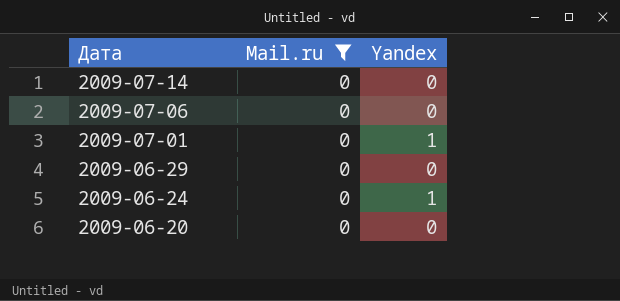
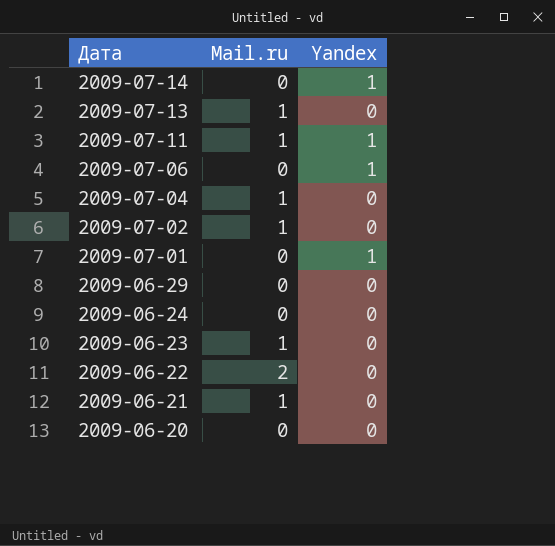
filter: Mail.ru = 0 -> none
2009-07-14 | Yandex: 0 -> 1
2009-07-06 | Yandex: 0 -> 1
2009-06-24 | Yandex: 1 -> 0

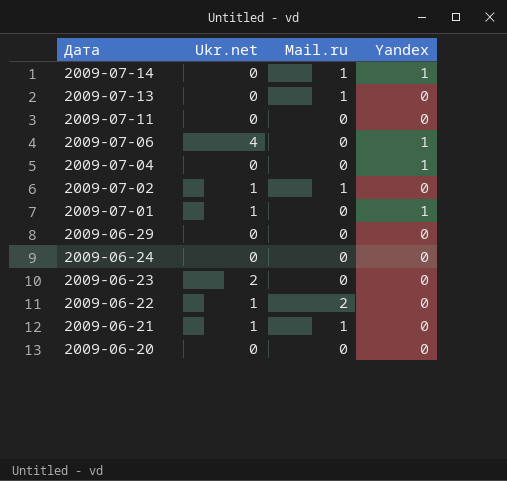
column Ukr.net | position: none -> 2
2009-07-14 | Mail.ru: 0 -> 1
2009-07-11 | Mail.ru: 1 -> 0
2009-07-11 | Yandex: 1 -> 0
2009-07-04 | Mail.ru: 1 -> 0
2009-07-04 | Yandex: 0 -> 1
2009-06-23 | Mail.ru: 1 -> 0

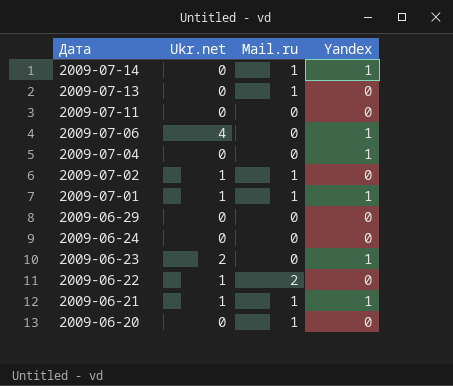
2009-07-01 | Mail.ru: 0 -> 1
2009-06-23 | Yandex: 0 -> 1
2009-06-21 | Yandex: 0 -> 1
2009-06-20 | Mail.ru: 0 -> 1

